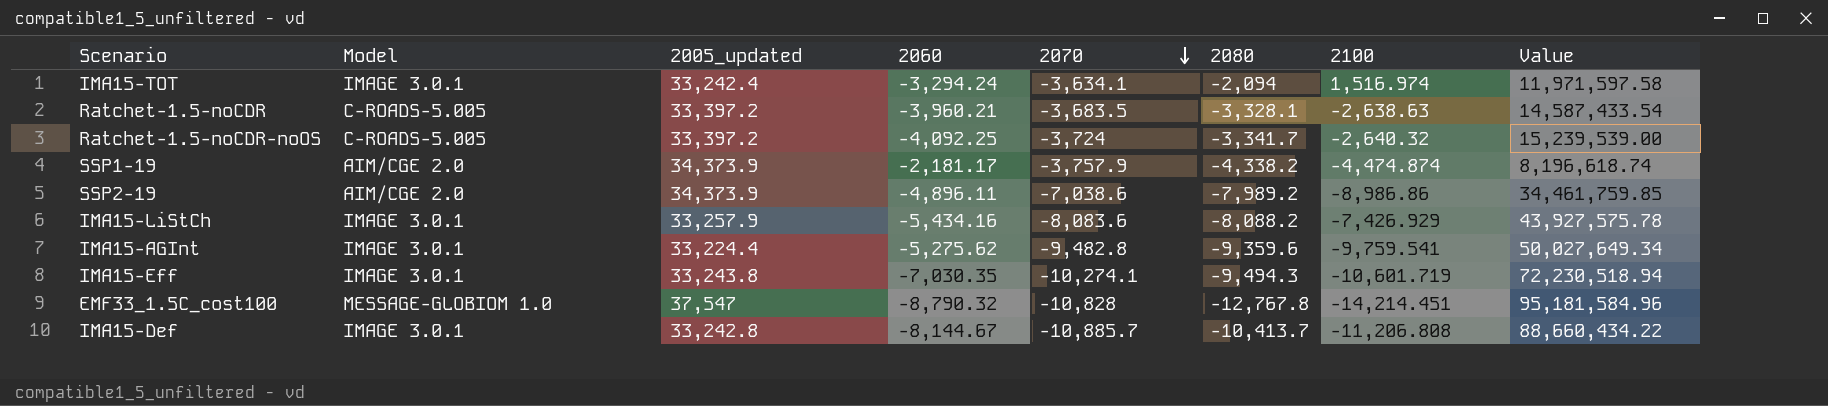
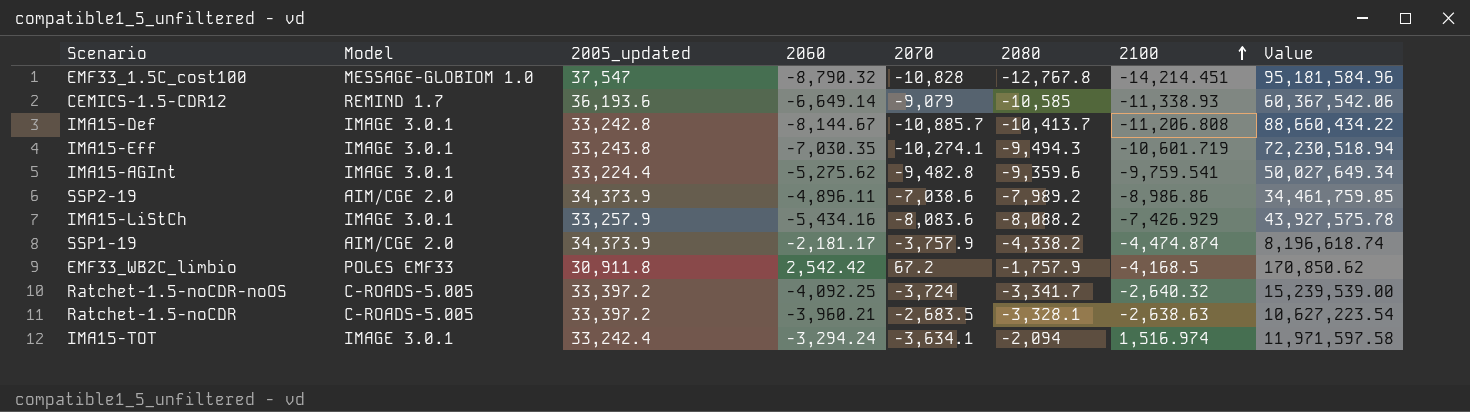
row order: 2070 descending -> 2100 ascending
row CEMICS-1.5-CDR12: none -> REMIND 1.7 | 36,193.6 | -6,649.14 | -9,079 | -10,585 | -11,338.93 | 60,367,542.06
row EMF33_WB2C_limbio: none -> POLES EMF33 | 30,911.8 | 2,542.42 | 67.2 | -1,757.9 | -4,168.5 | 170,850.62
Ratchet-1.5-noCDR | 2070: -3,683.5 -> -2,683.5
Ratchet-1.5-noCDR | Value: 14,587,433.54 -> 10,627,223.54

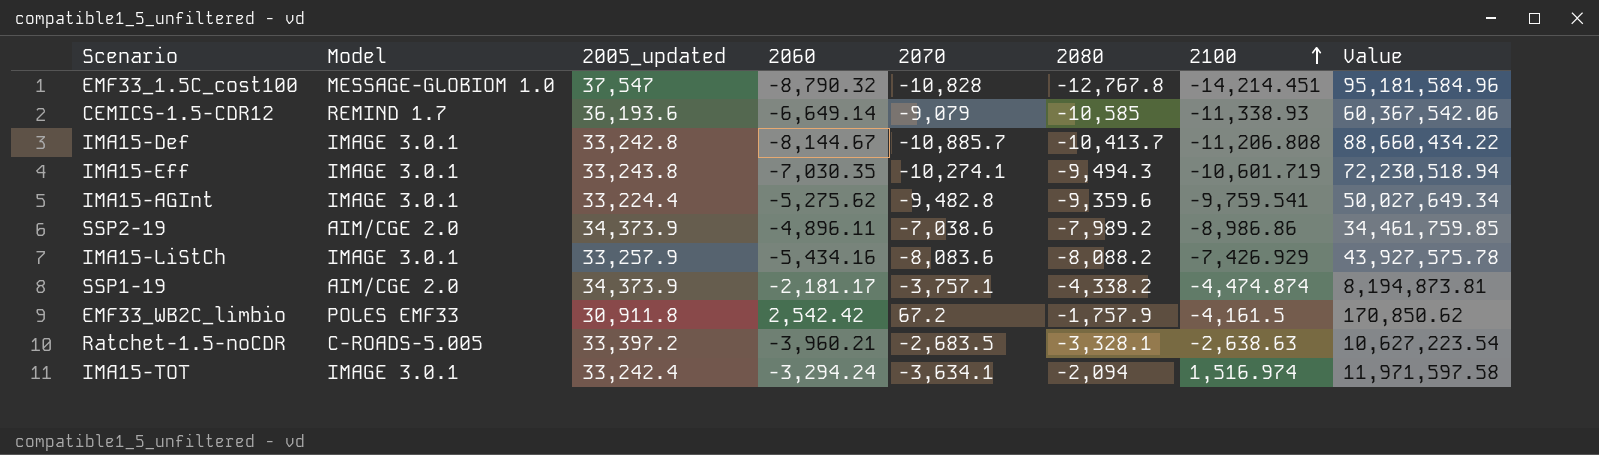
row Ratchet-1.5-noCDR-noOS: C-ROADS-5.005 | 33,397.2 | -4,092.25 | -3,724 | -3,341.7 | -2,640.32 | 15,239,539.00 -> none
SSP1-19 | 2070: -3,757.9 -> -3,757.1
SSP1-19 | Value: 8,196,618.74 -> 8,194,873.81
EMF33_WB2C_limbio | 2100: -4,168.5 -> -4,161.5

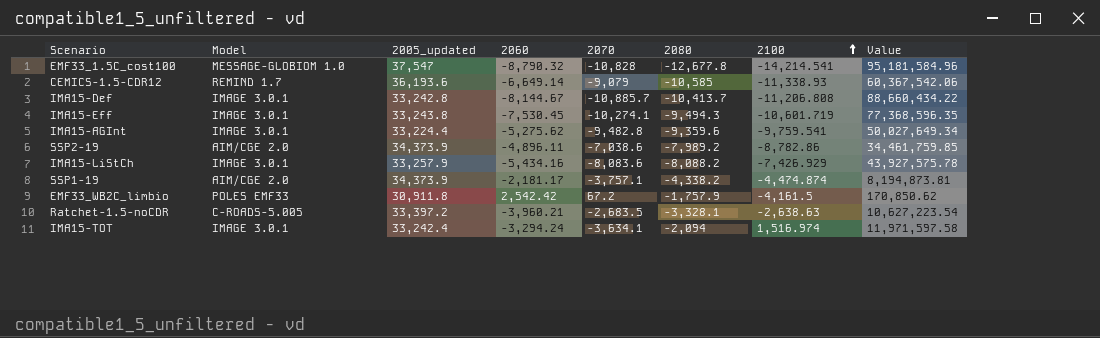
EMF33_1.5C_cost100 | 2080: -12,767.8 -> -12,677.8
EMF33_1.5C_cost100 | 2100: -14,214.451 -> -14,214.541
IMA15-Eff | 2060: -7,030.35 -> -7,530.45
IMA15-Eff | Value: 72,230,518.94 -> 77,368,596.35
SSP2-19 | 2100: -8,986.86 -> -8,782.86

